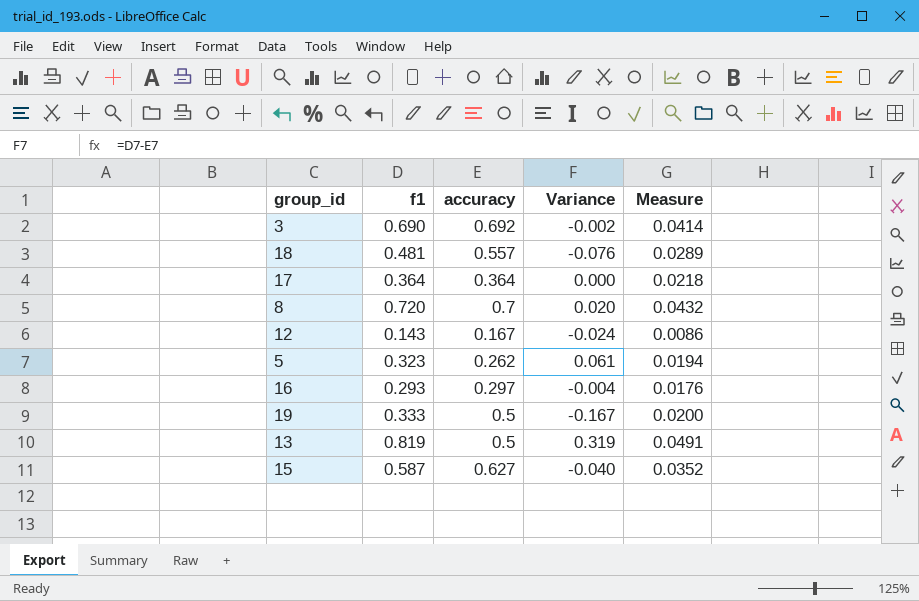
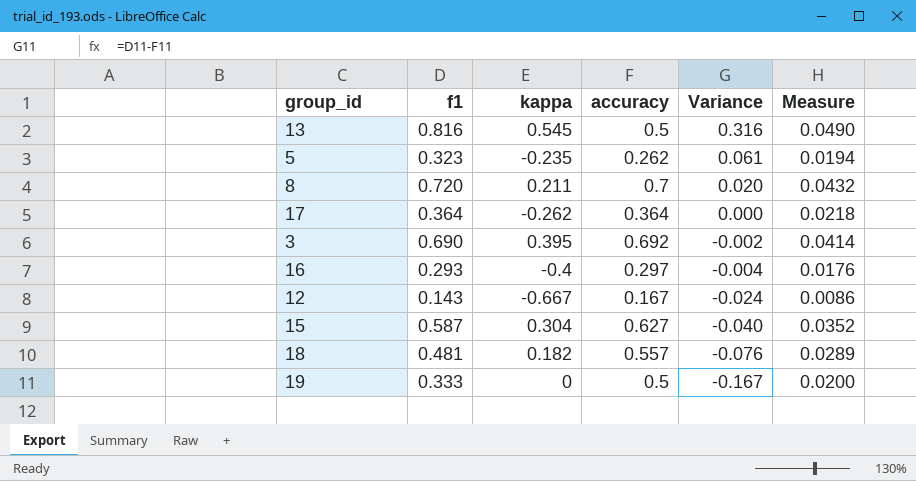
row order: none -> Variance descending
column kappa | position: none -> 3
13 | f1: 0.819 -> 0.816
13 | Variance: 0.319 -> 0.316
13 | Measure: 0.0491 -> 0.0490

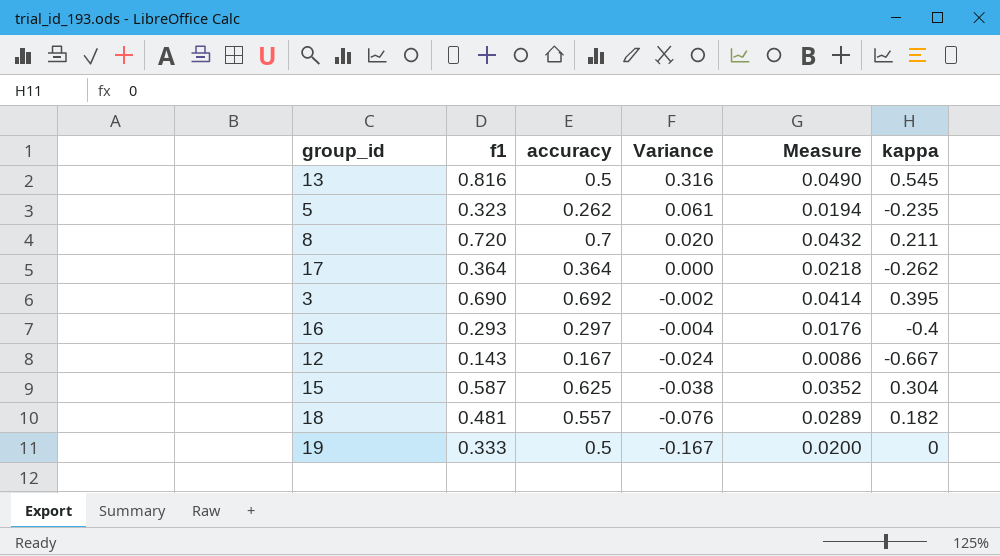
column kappa | position: 3 -> 6
15 | accuracy: 0.627 -> 0.625
15 | Variance: -0.040 -> -0.038

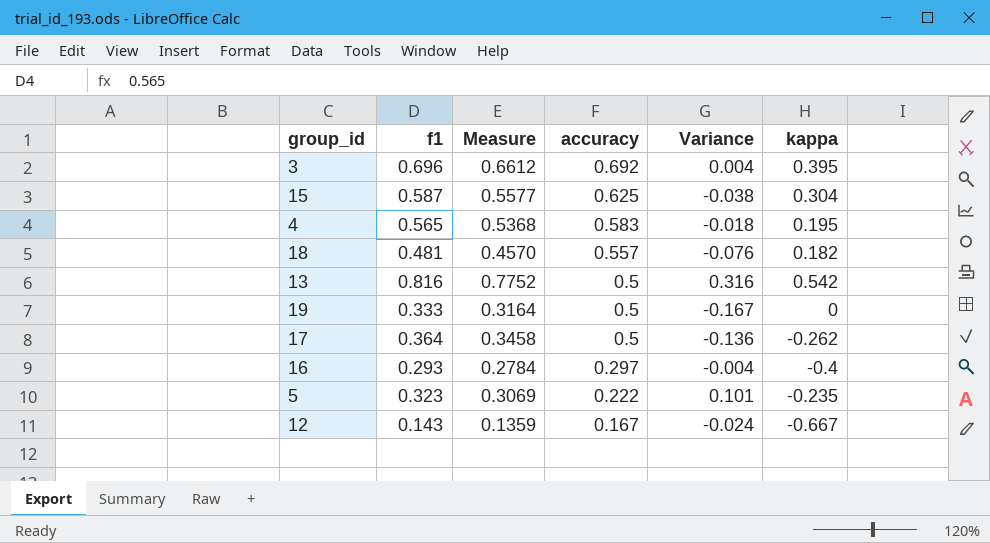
row order: Variance descending -> accuracy descending
column Measure | formula: [f1] * 0.06 -> [f1] * 0.95
column Measure | position: 5 -> 3
row 8: 0.720 | 0.7 | 0.020 | 0.0432 | 0.211 -> none
3 | f1: 0.690 -> 0.696
3 | Variance: -0.002 -> 0.004
row 4: none -> 0.565 | 0.5368 | 0.583 | -0.018 | 0.195
13 | kappa: 0.545 -> 0.542
17 | accuracy: 0.364 -> 0.5
17 | Variance: 0.000 -> -0.136
5 | accuracy: 0.262 -> 0.222
5 | Variance: 0.061 -> 0.101

